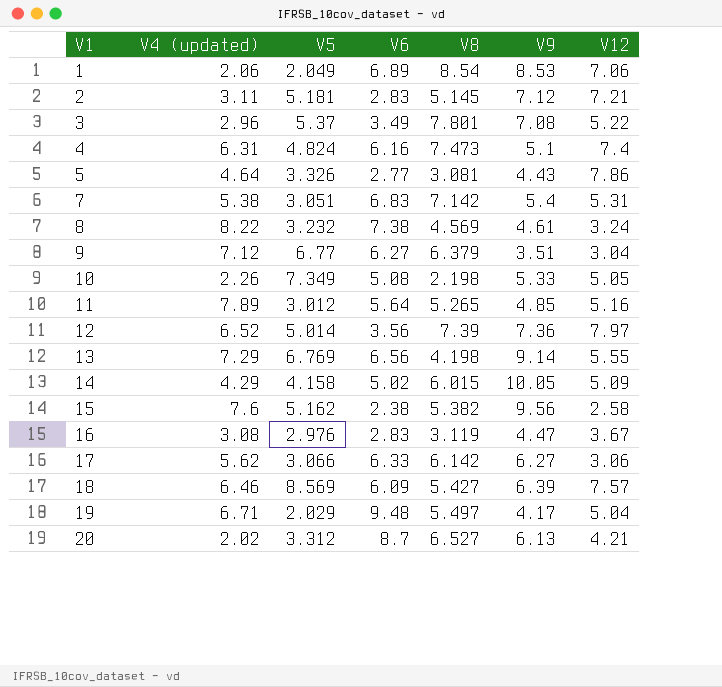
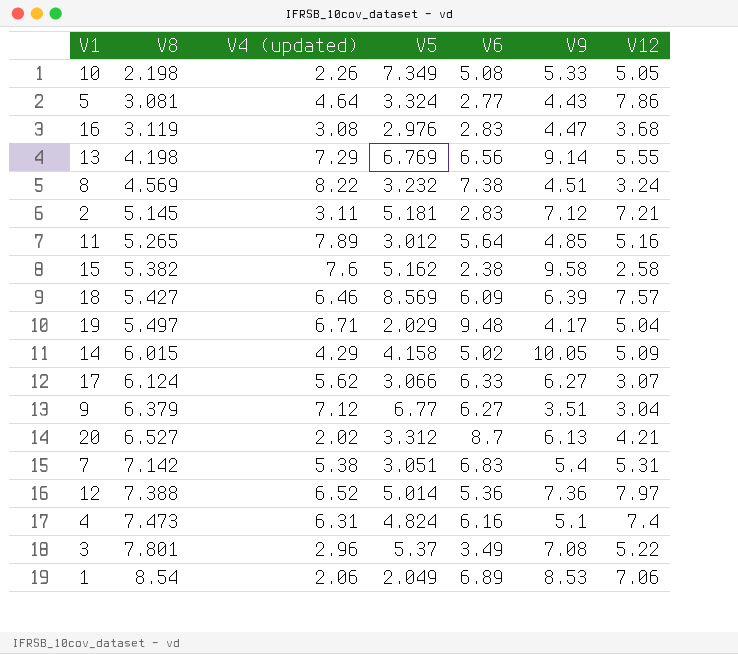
row order: V1 ascending -> V8 ascending
column V8 | position: 5 -> 2
5 | V5: 3.326 -> 3.324
16 | V12: 3.67 -> 3.68
8 | V9: 4.61 -> 4.51
15 | V9: 9.56 -> 9.58
17 | V8: 6.142 -> 6.124
17 | V12: 3.06 -> 3.07
12 | V8: 7.39 -> 7.388
12 | V6: 3.56 -> 5.36

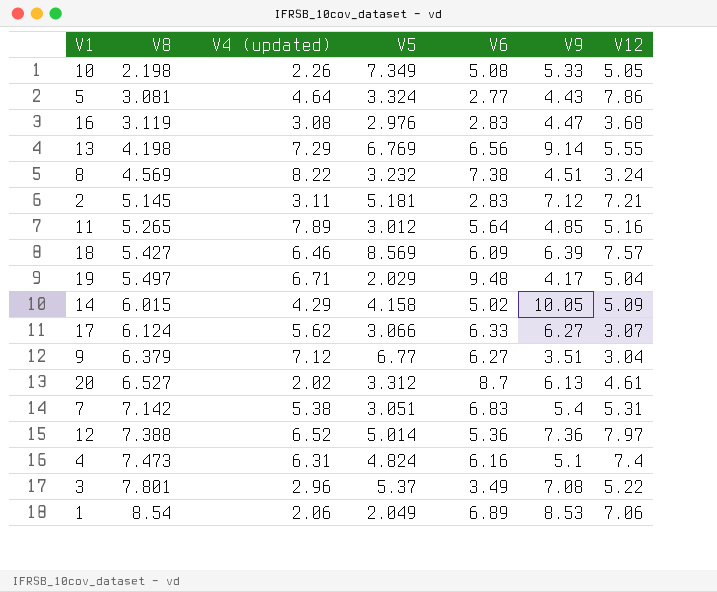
row 15: 5.382 | 7.6 | 5.162 | 2.38 | 9.58 | 2.58 -> none
20 | V12: 4.21 -> 4.61

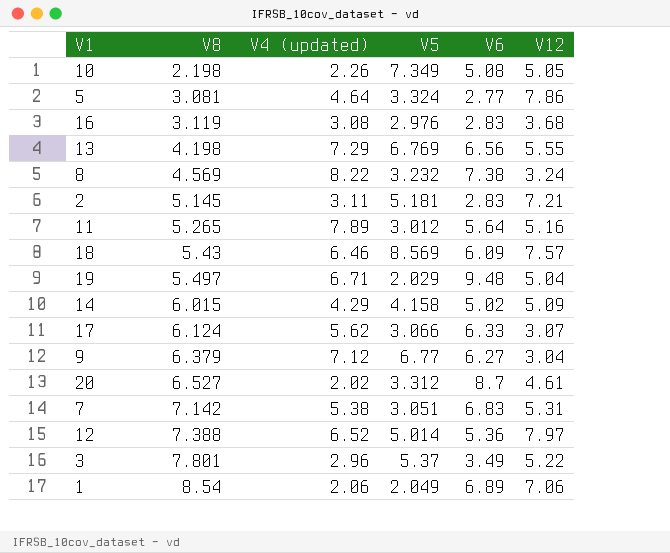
column V9 | position: 6 -> none
row 4: 7.473 | 6.31 | 4.824 | 6.16 | 5.1 | 7.4 -> none
18 | V8: 5.427 -> 5.43

